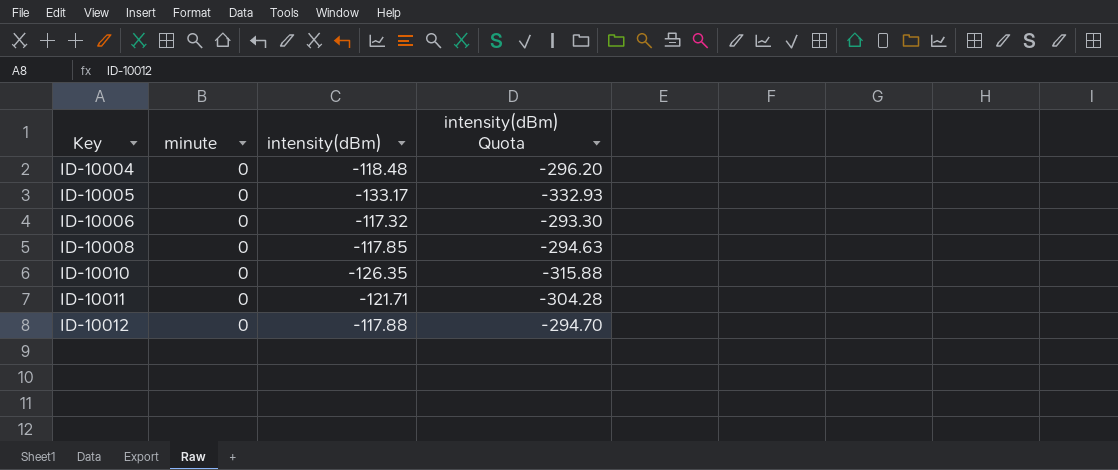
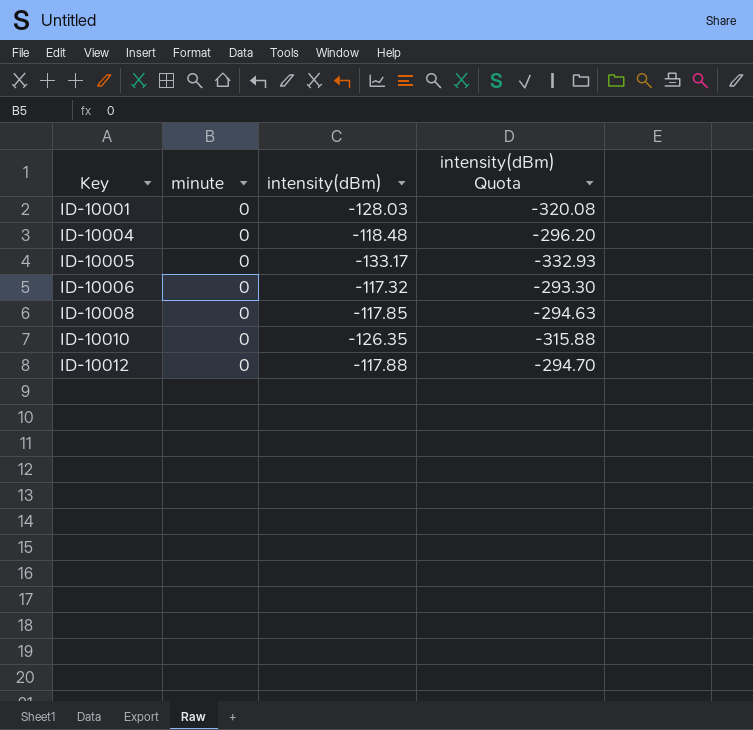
row ID-10011: 0 | -121.71 | -304.28 -> none
row ID-10001: none -> 0 | -128.03 | -320.08

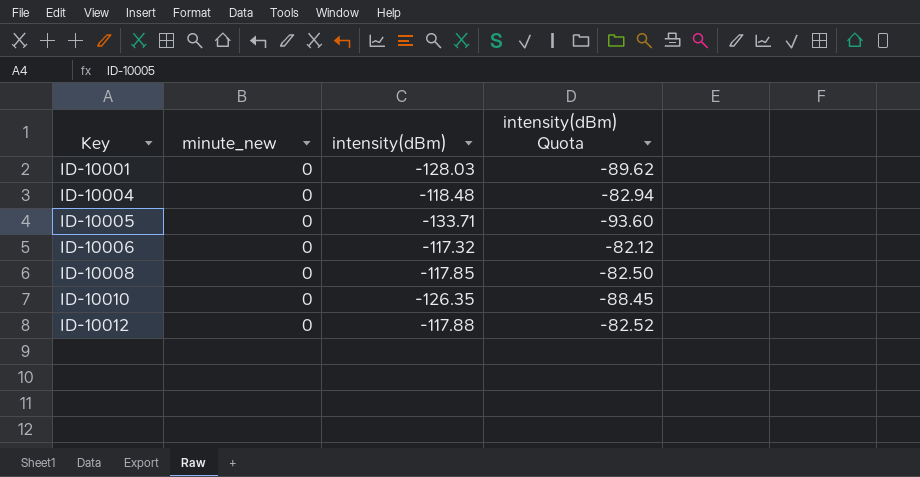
column name: minute -> minute_new
column intensity(dBm) Quota | formula: [intensity(dBm)] * 2.5 -> [intensity(dBm)] * 0.7
ID-10005 | intensity(dBm): -133.17 -> -133.71

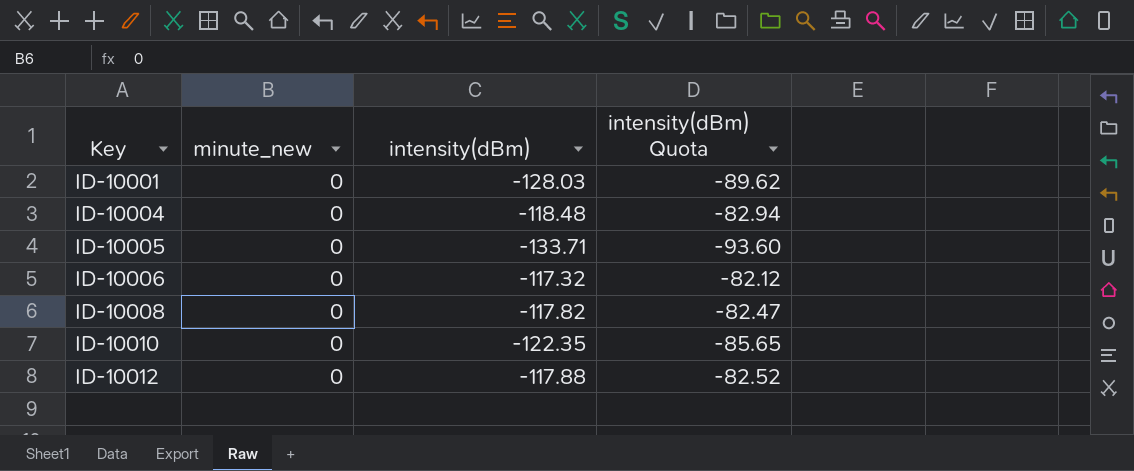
ID-10008 | intensity(dBm): -117.85 -> -117.82
ID-10008 | intensity(dBm) Quota: -82.50 -> -82.47
ID-10010 | intensity(dBm): -126.35 -> -122.35
ID-10010 | intensity(dBm) Quota: -88.45 -> -85.65

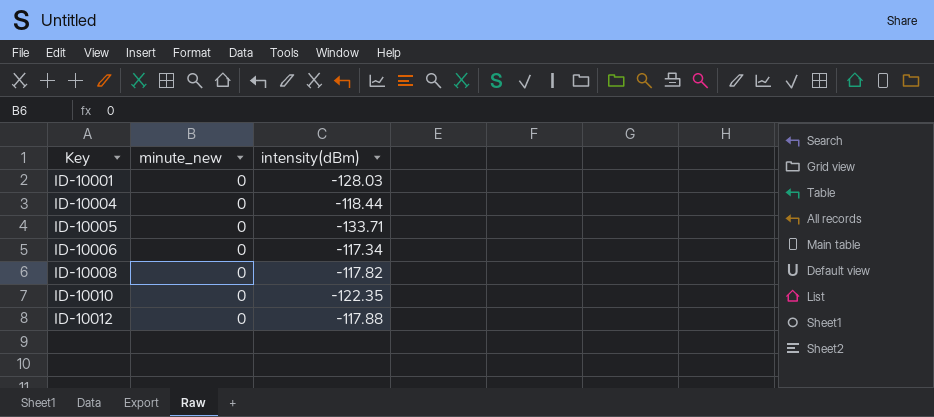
column intensity(dBm) Quota | formula: [intensity(dBm)] * 0.7 -> none
ID-10004 | intensity(dBm): -118.48 -> -118.44
ID-10006 | intensity(dBm): -117.32 -> -117.34

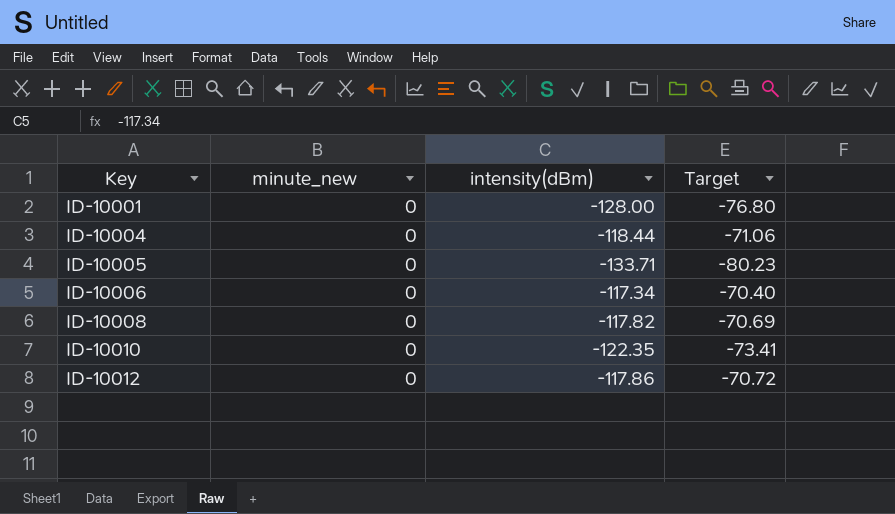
column Target | formula: none -> [intensity(dBm)] * 0.6
ID-10001 | intensity(dBm): -128.03 -> -128.00
ID-10012 | intensity(dBm): -117.88 -> -117.86

